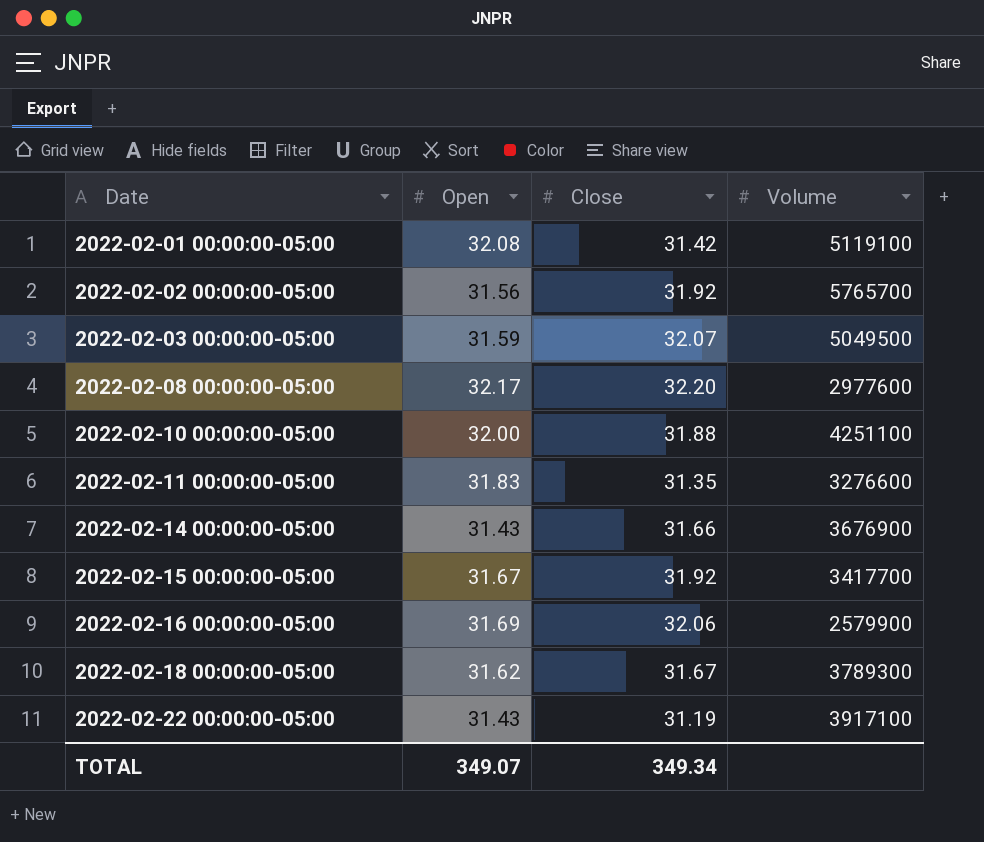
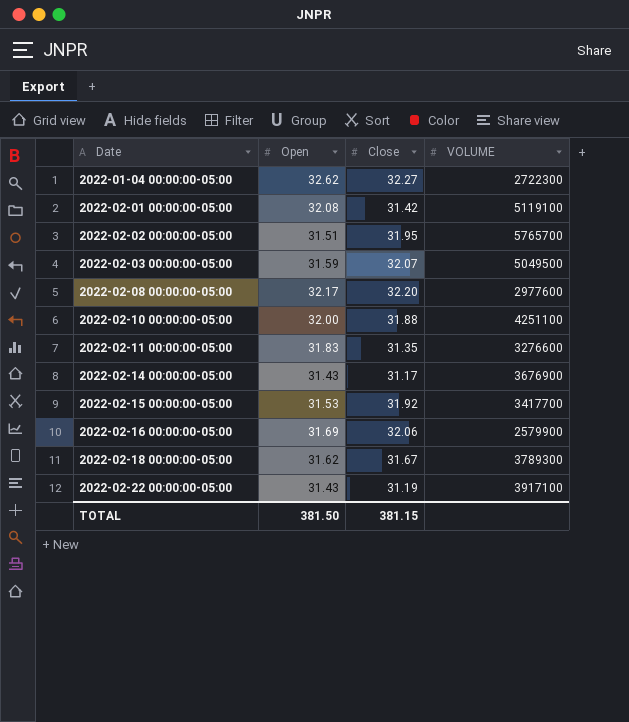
column name: Volume -> VOLUME
row 2022-01-04 00:00:00-05:00: none -> 32.62 | 32.27 | 2722300
2022-02-02 00:00:00-05:00 | Open: 31.56 -> 31.51
2022-02-02 00:00:00-05:00 | Close: 31.92 -> 31.95
2022-02-14 00:00:00-05:00 | Close: 31.66 -> 31.17
2022-02-15 00:00:00-05:00 | Open: 31.67 -> 31.53
TOTAL | Open: 349.07 -> 381.50
TOTAL | Close: 349.34 -> 381.15

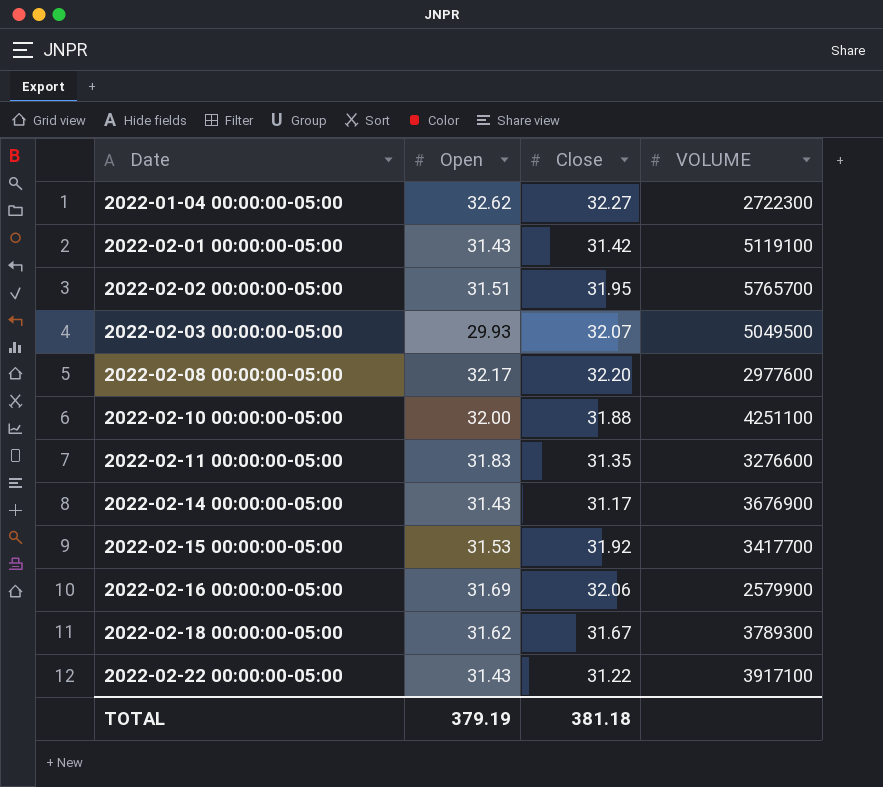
2022-02-01 00:00:00-05:00 | Open: 32.08 -> 31.43
2022-02-03 00:00:00-05:00 | Open: 31.59 -> 29.93
2022-02-22 00:00:00-05:00 | Close: 31.19 -> 31.22
TOTAL | Open: 381.50 -> 379.19
TOTAL | Close: 381.15 -> 381.18

